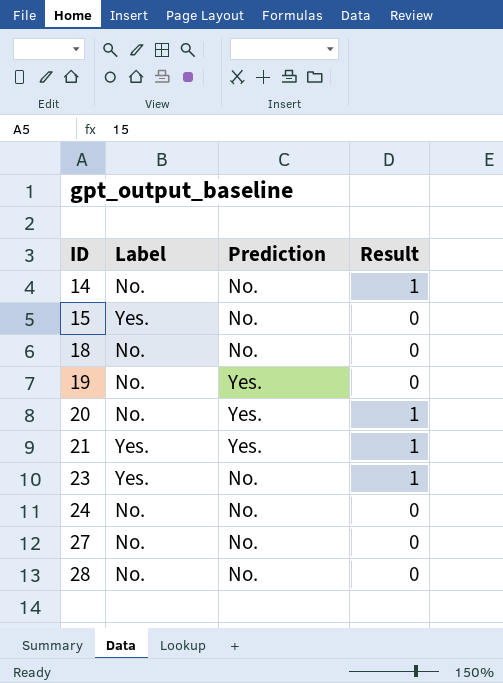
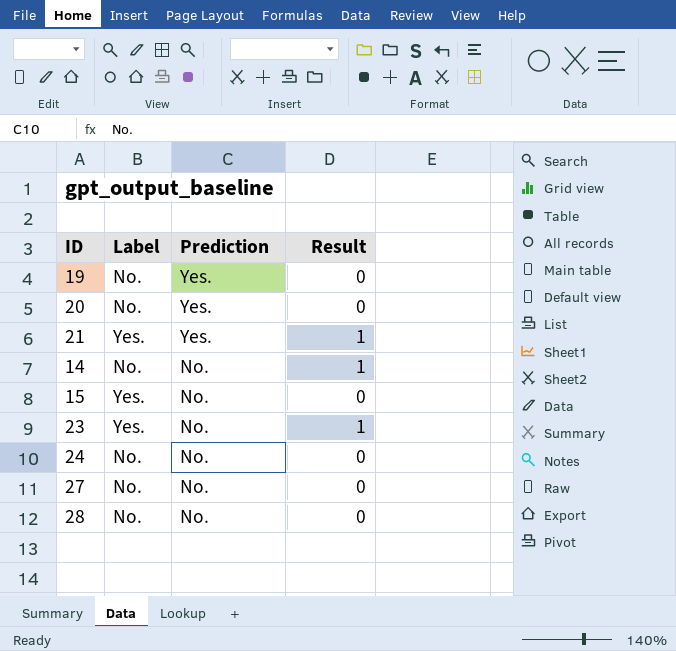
row order: ID ascending -> Prediction descending
row 18: No. | No. | 0 -> none
20 | Result: 1 -> 0

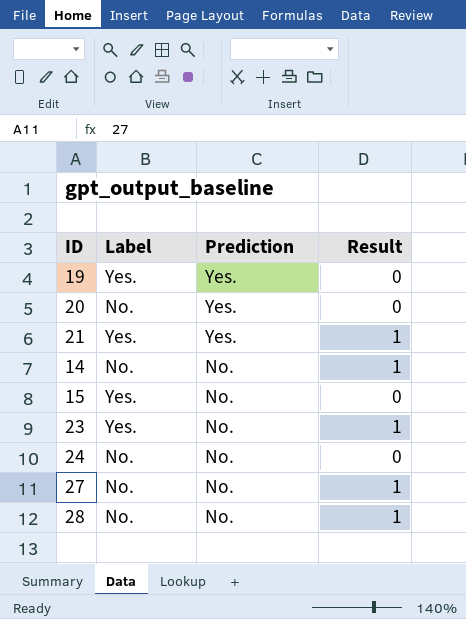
19 | Label: No. -> Yes.
27 | Result: 0 -> 1
28 | Result: 0 -> 1

